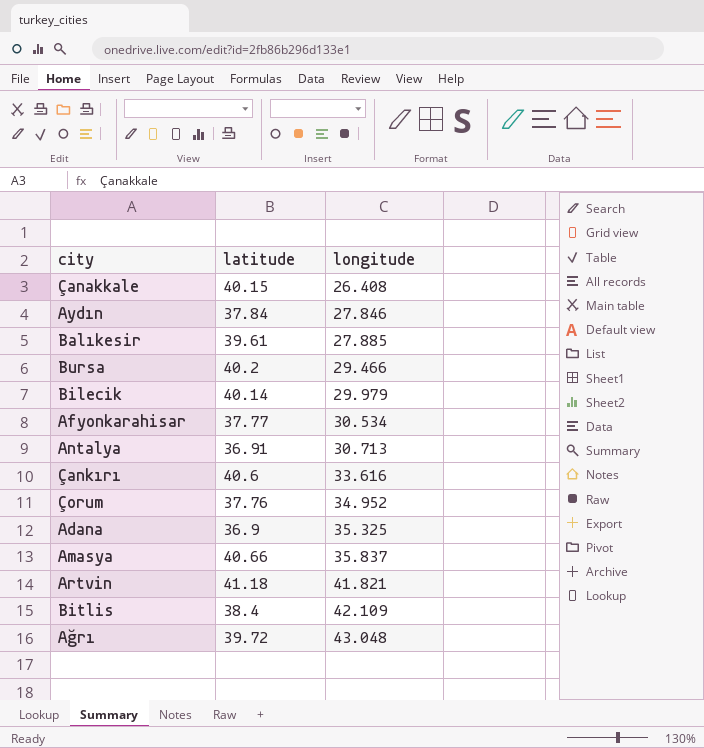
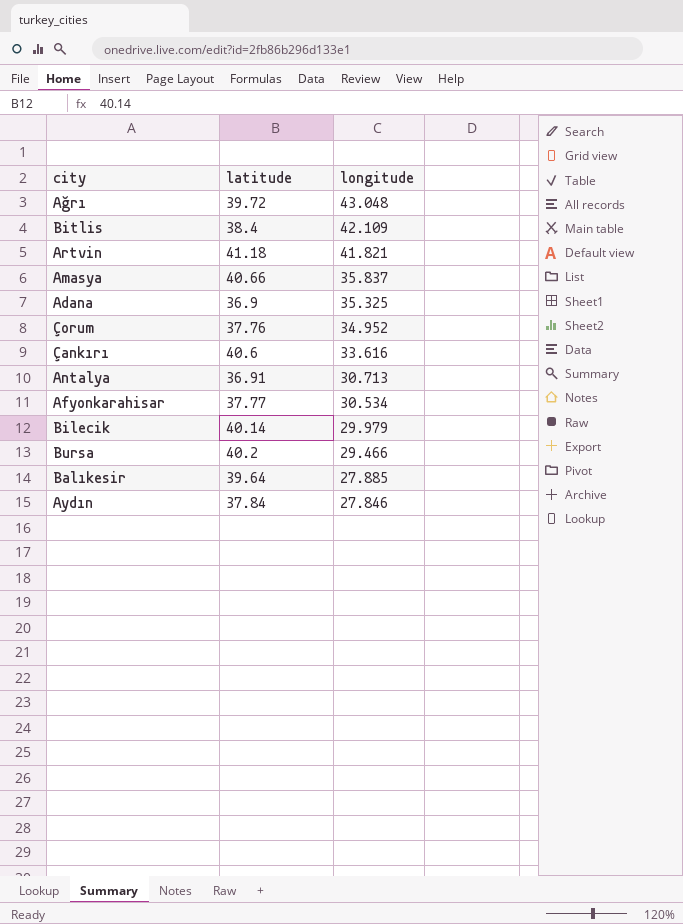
row order: longitude ascending -> longitude descending
row Çanakkale: 40.15 | 26.408 -> none
Balıkesir | latitude: 39.61 -> 39.64

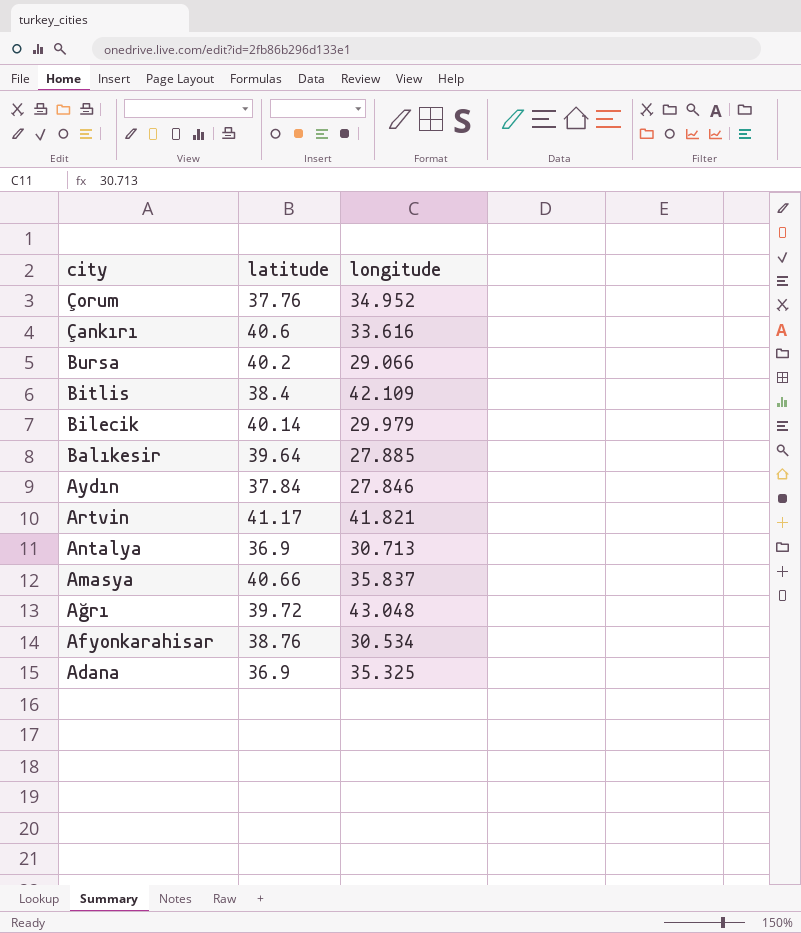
row order: longitude descending -> city descending
Bursa | longitude: 29.466 -> 29.066
Artvin | latitude: 41.18 -> 41.17
Antalya | latitude: 36.91 -> 36.9
Afyonkarahisar | latitude: 37.77 -> 38.76

